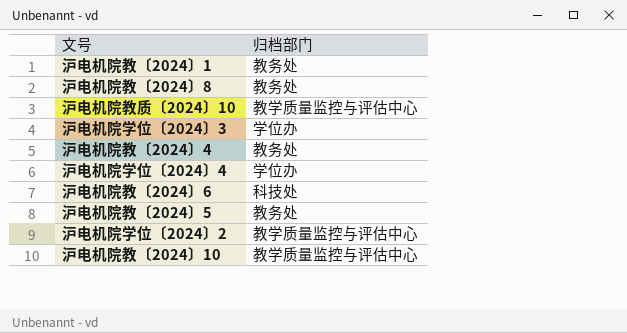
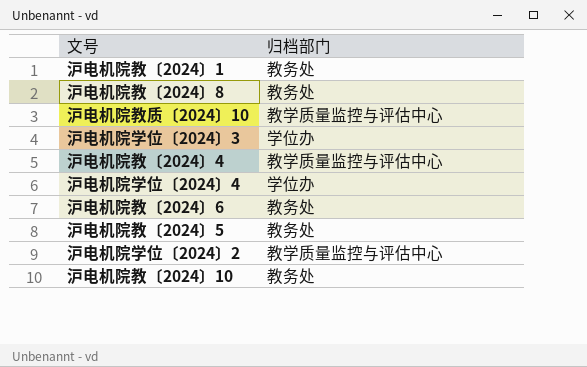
沪电机院教〔2024〕4 | 归档部门: 教务处 -> 教学质量监控与评估中心
沪电机院教〔2024〕6 | 归档部门: 科技处 -> 教务处
沪电机院教〔2024〕10 | 归档部门: 教学质量监控与评估中心 -> 教务处

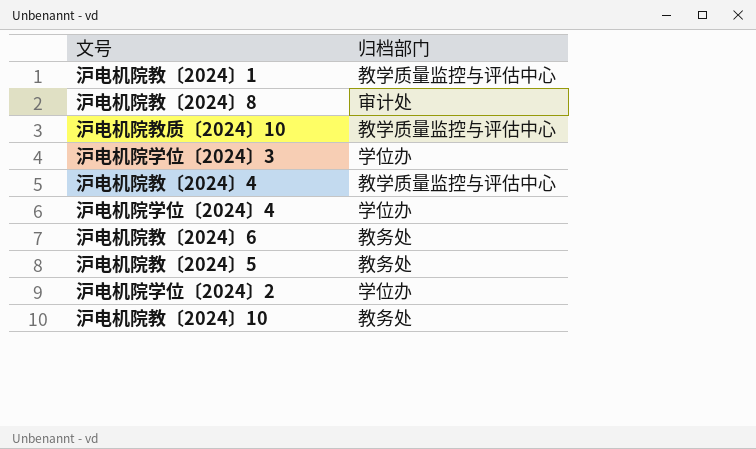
沪电机院教〔2024〕1 | 归档部门: 教务处 -> 教学质量监控与评估中心
沪电机院教〔2024〕8 | 归档部门: 教务处 -> 审计处
沪电机院学位〔2024〕2 | 归档部门: 教学质量监控与评估中心 -> 学位办

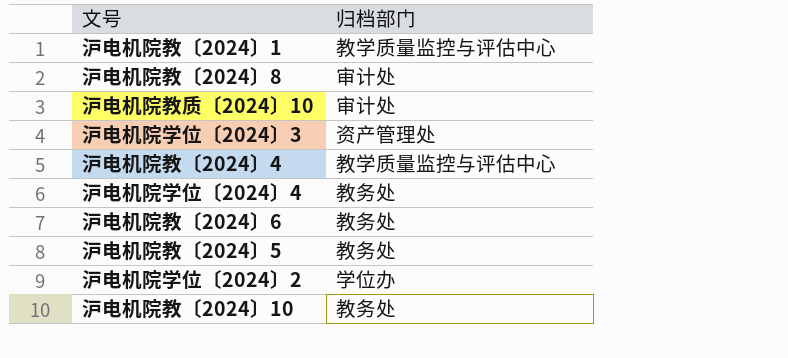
沪电机院教质〔2024〕10 | 归档部门: 教学质量监控与评估中心 -> 审计处
沪电机院学位〔2024〕3 | 归档部门: 学位办 -> 资产管理处
沪电机院学位〔2024〕4 | 归档部门: 学位办 -> 教务处

